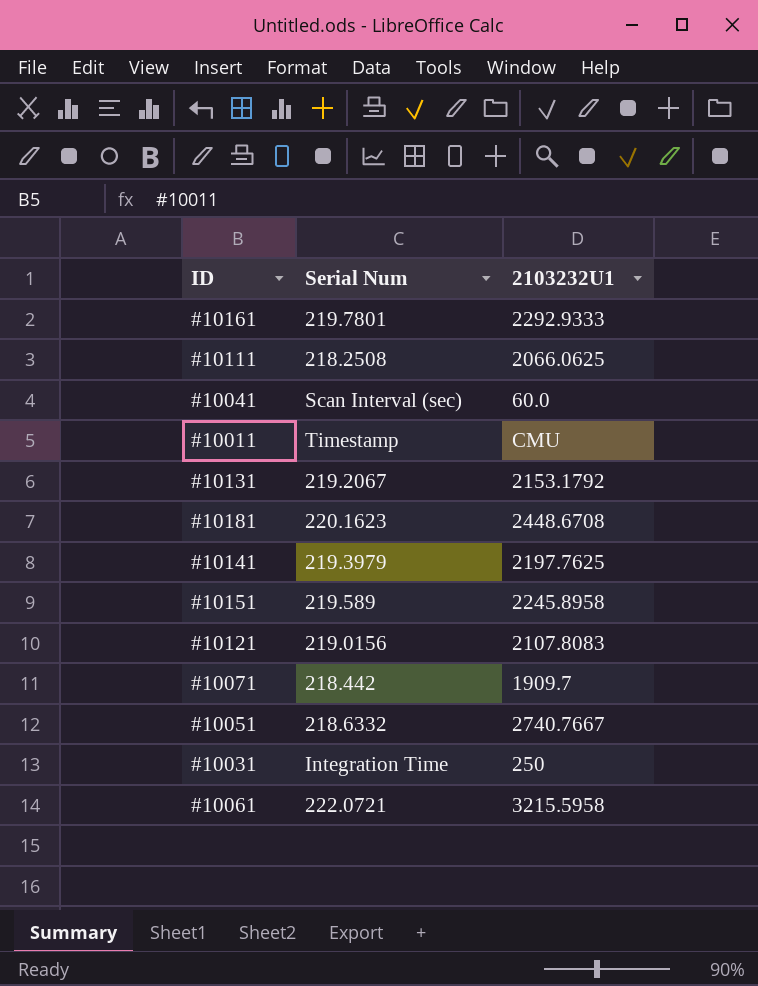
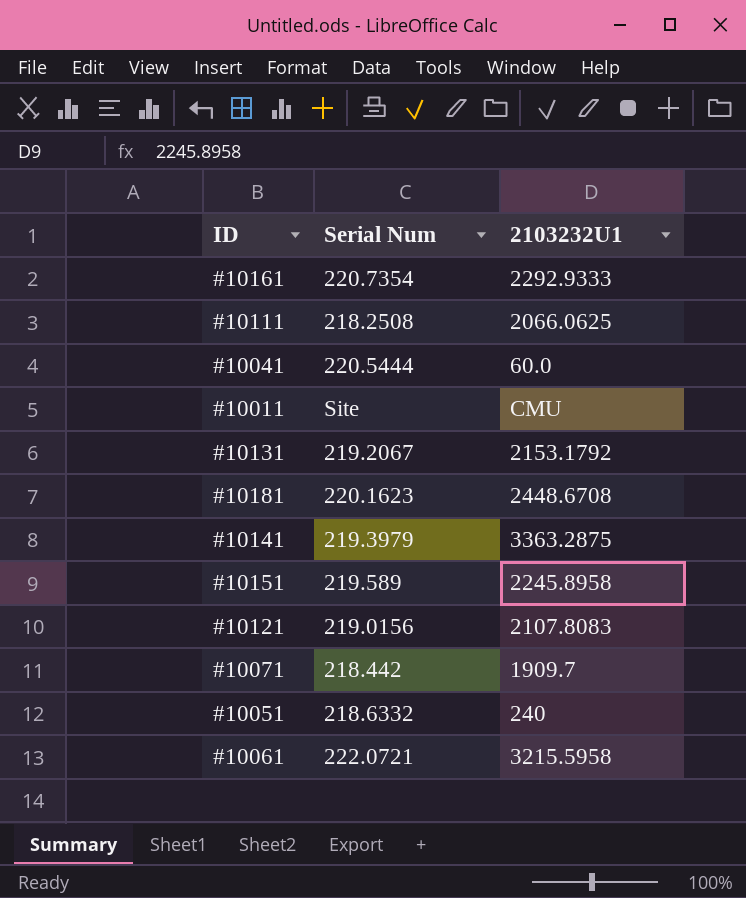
row #10031: Integration Time | 250 -> none
#10161 | Serial Num: 219.7801 -> 220.7354
#10041 | Serial Num: Scan Interval (sec) -> 220.5444
#10011 | Serial Num: Timestamp -> Site
#10141 | 2103232U1: 2197.7625 -> 3363.2875
#10051 | 2103232U1: 2740.7667 -> 240

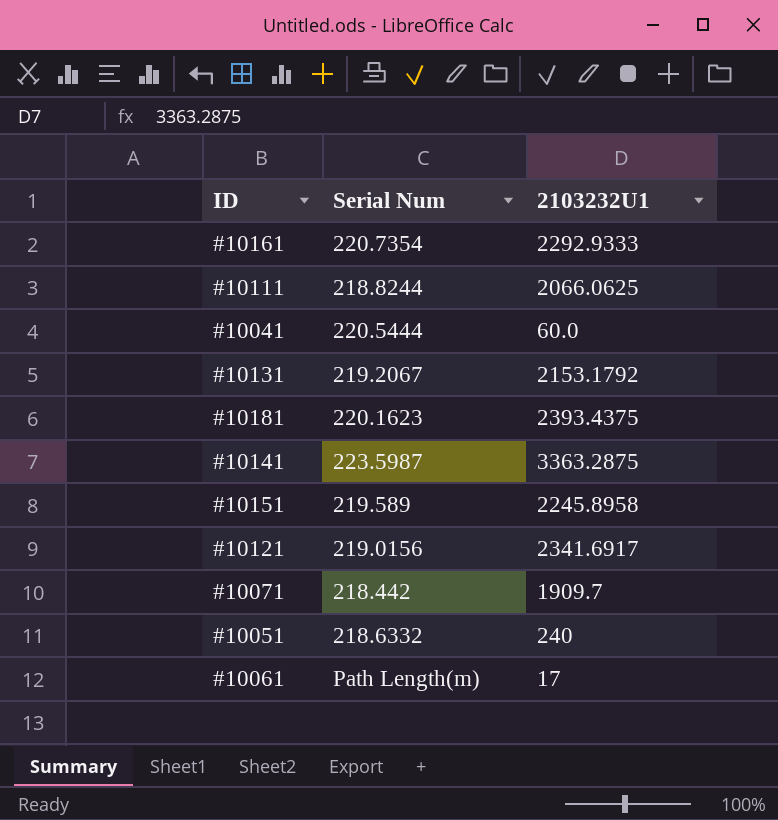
row #10011: Site | CMU -> none
#10111 | Serial Num: 218.2508 -> 218.8244
#10181 | 2103232U1: 2448.6708 -> 2393.4375
#10141 | Serial Num: 219.3979 -> 223.5987
#10121 | 2103232U1: 2107.8083 -> 2341.6917
#10061 | Serial Num: 222.0721 -> Path Length(m)
#10061 | 2103232U1: 3215.5958 -> 17

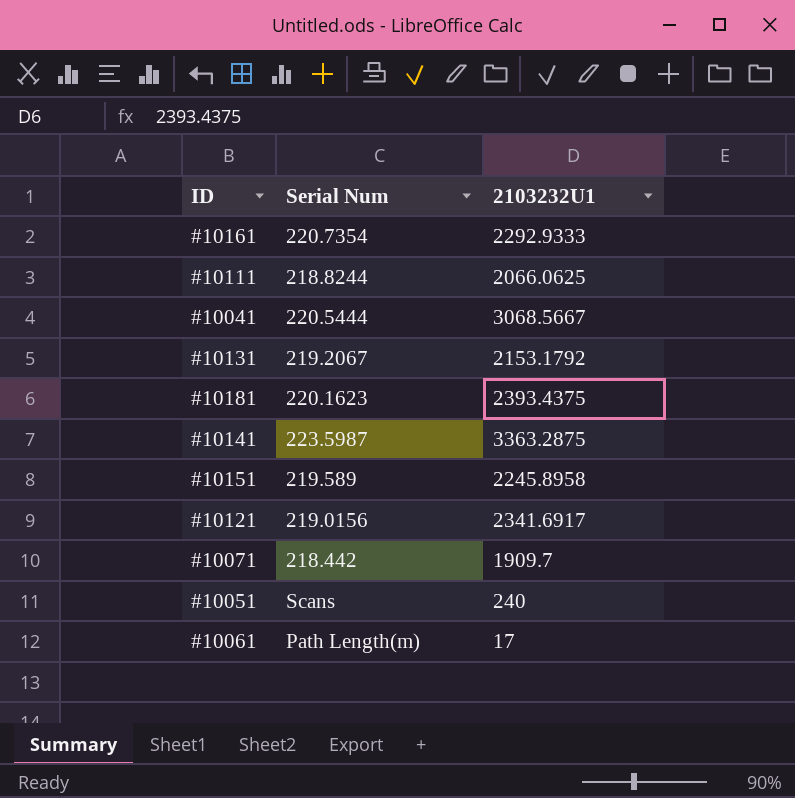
#10041 | 2103232U1: 60.0 -> 3068.5667
#10051 | Serial Num: 218.6332 -> Scans

